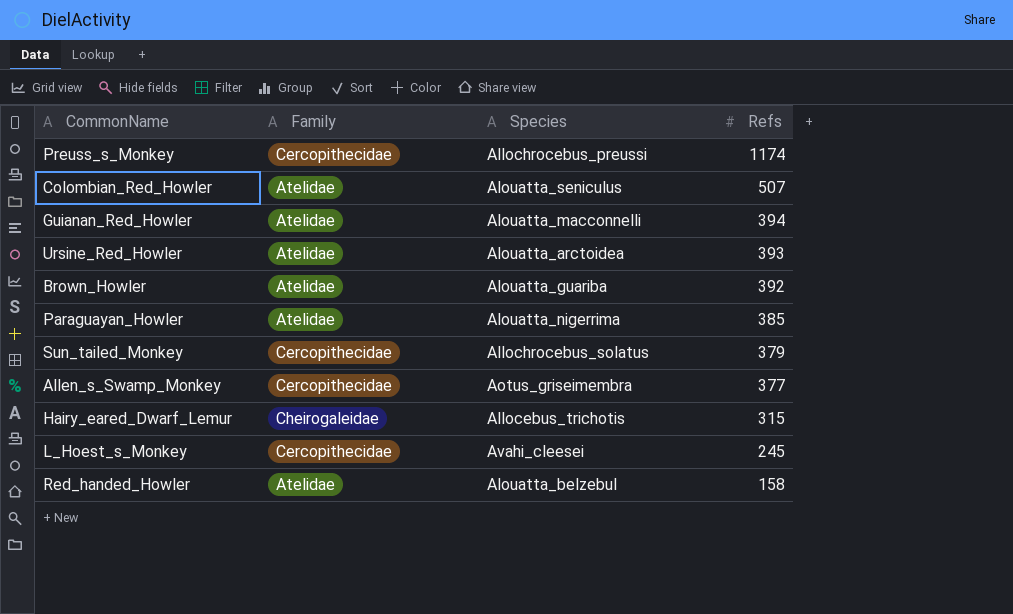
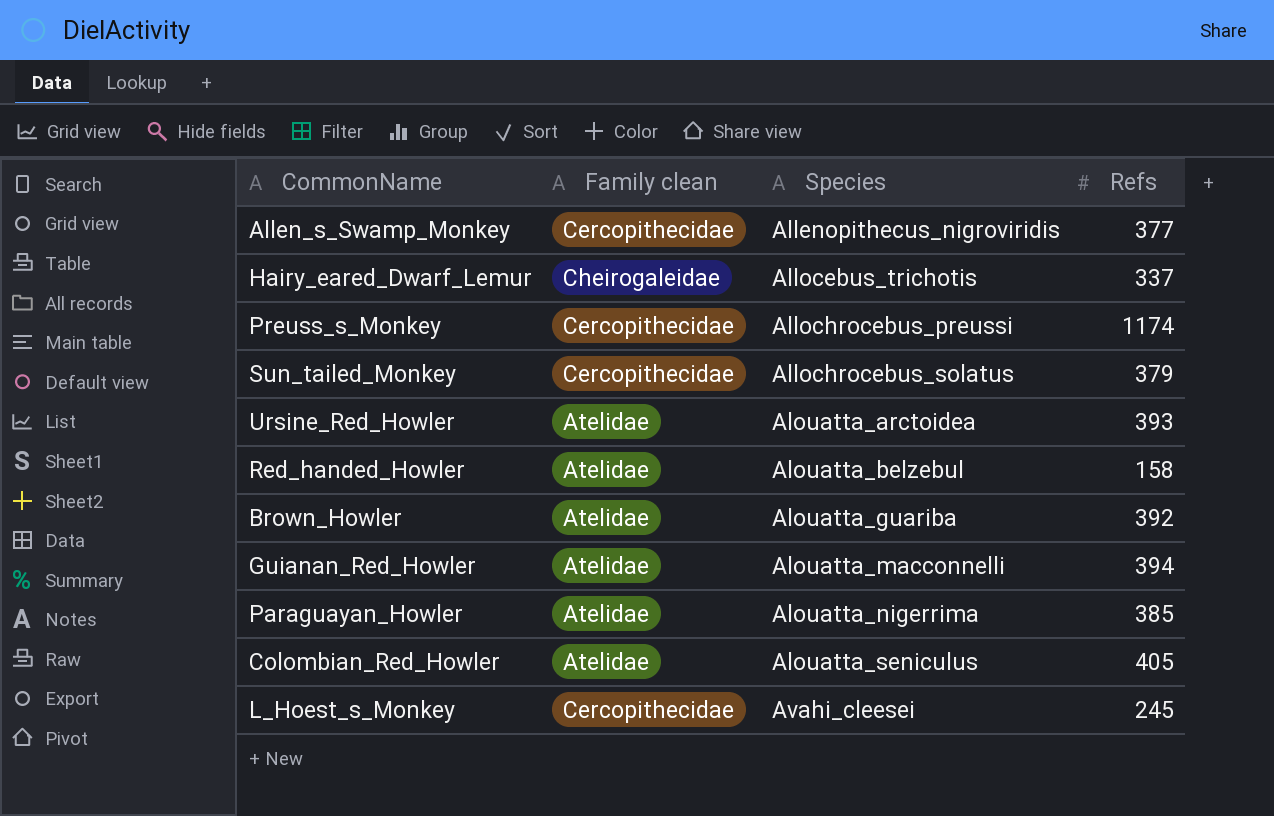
row order: Refs descending -> Species ascending
column name: Family -> Family clean
Allen_s_Swamp_Monkey | Species: Aotus_griseimembra -> Allenopithecus_nigroviridis
Hairy_eared_Dwarf_Lemur | Refs: 315 -> 337
Colombian_Red_Howler | Refs: 507 -> 405

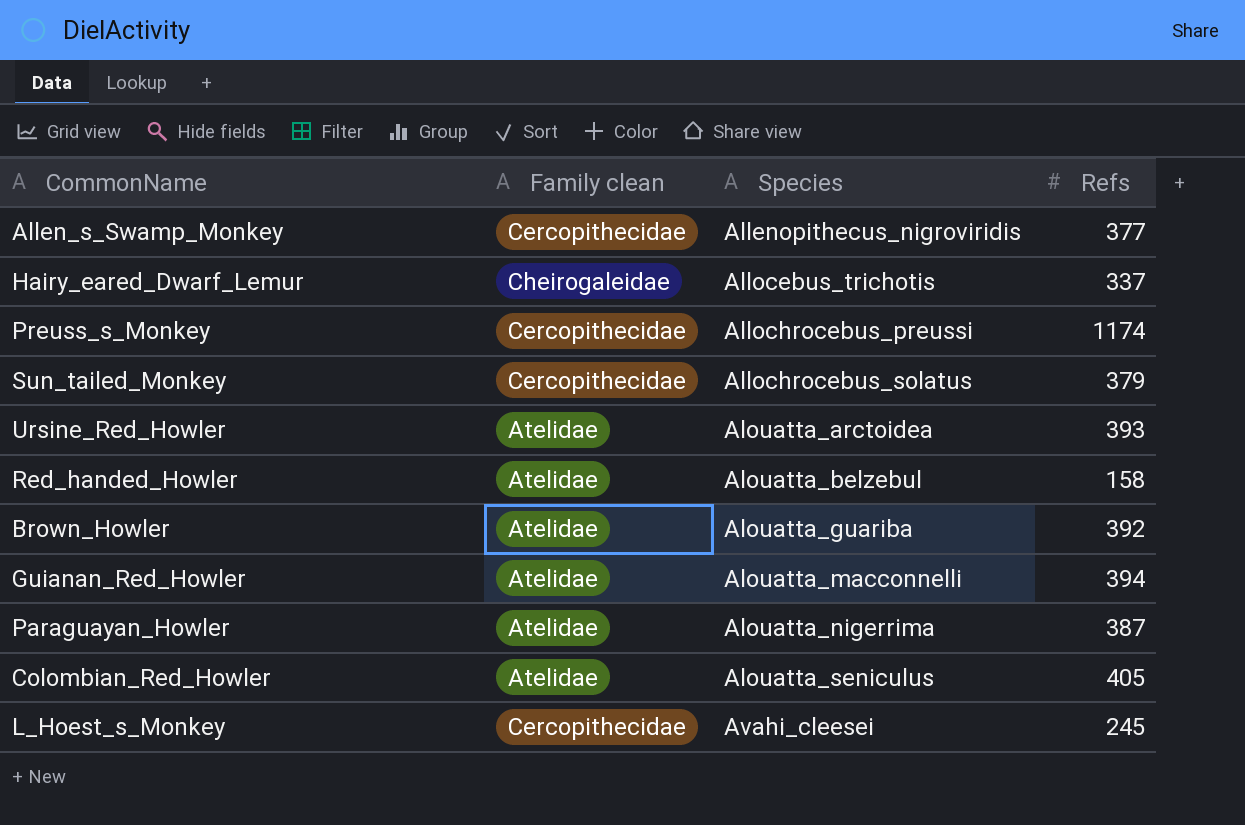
Paraguayan_Howler | Refs: 385 -> 387

